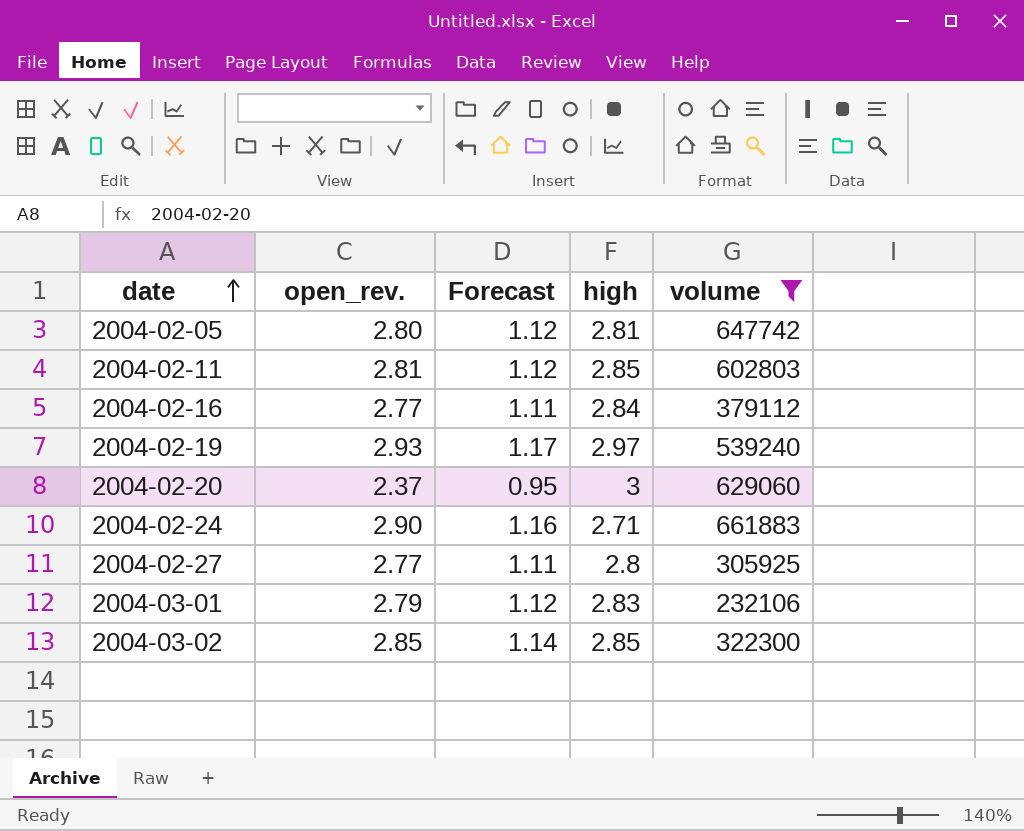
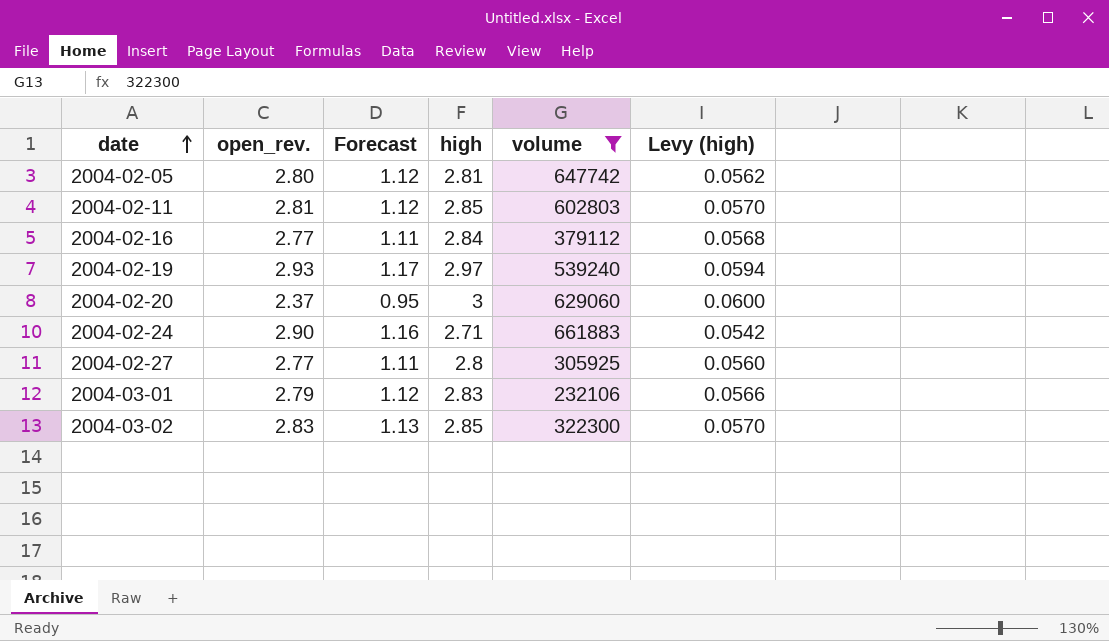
column Levy (high) | formula: none -> [high] * 0.02
2004-03-02 | open_rev.: 2.85 -> 2.83
2004-03-02 | Forecast: 1.14 -> 1.13

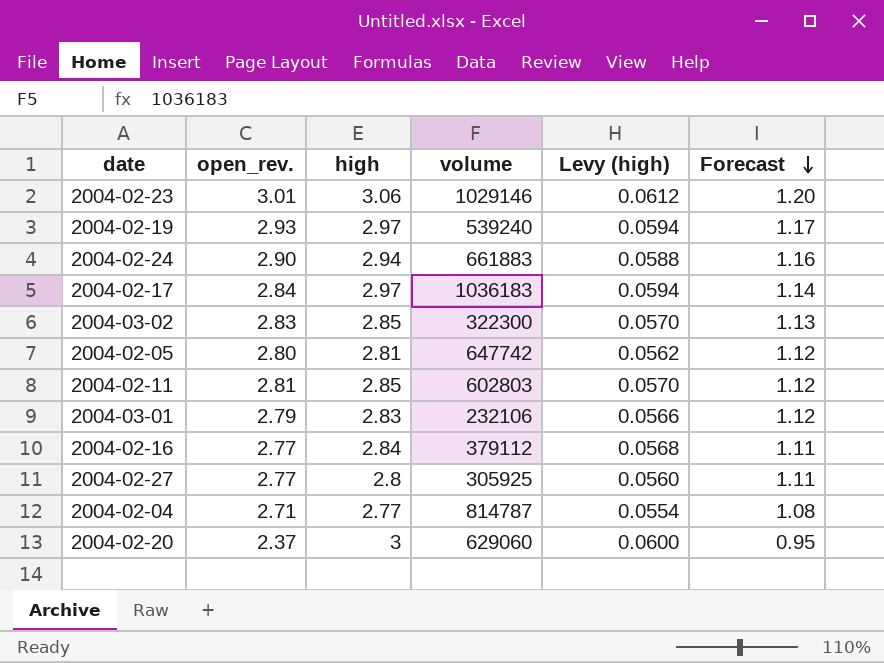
filter: volume <= 661883 -> none
row order: date ascending -> Forecast descending
column Forecast | position: 3 -> 6
2004-02-24 | high: 2.71 -> 2.94
2004-02-24 | Levy (high): 0.0542 -> 0.0588

